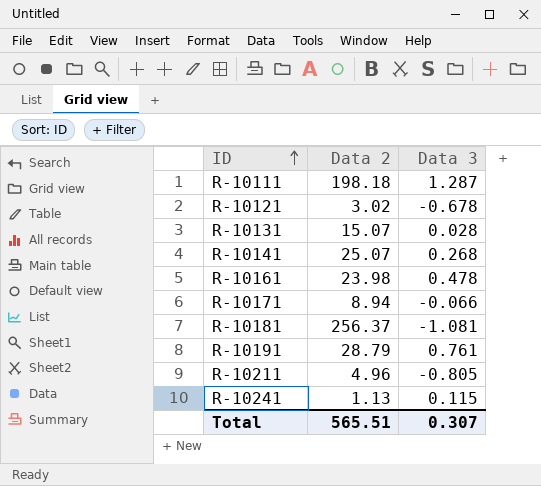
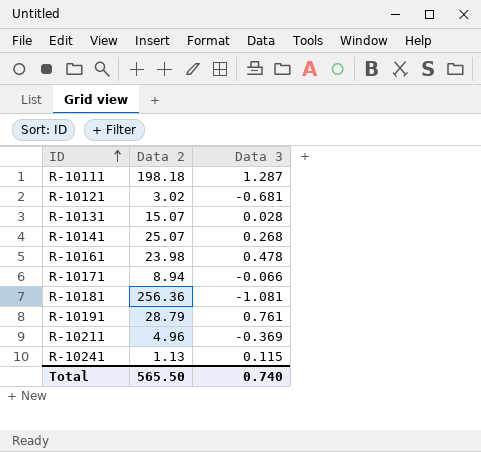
R-10121 | Data 3: -0.678 -> -0.681
R-10181 | Data 2: 256.37 -> 256.36
R-10211 | Data 3: -0.805 -> -0.369
Total | Data 2: 565.51 -> 565.50
Total | Data 3: 0.307 -> 0.740

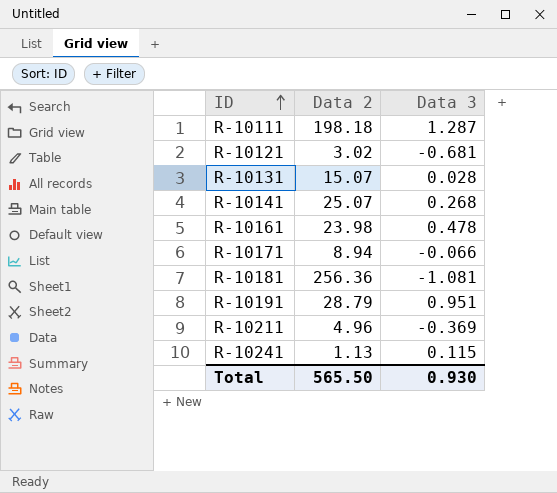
R-10191 | Data 3: 0.761 -> 0.951
Total | Data 3: 0.740 -> 0.930

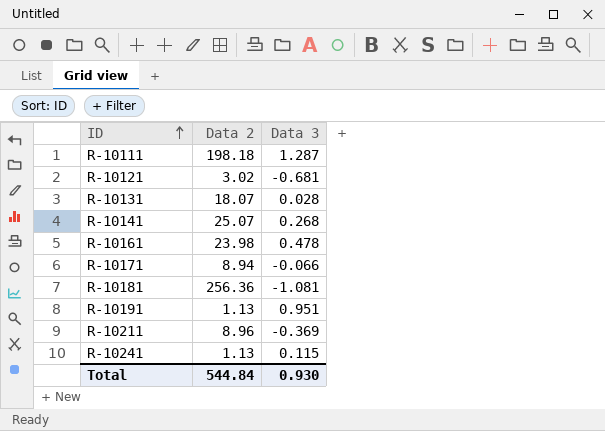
R-10131 | Data 2: 15.07 -> 18.07
R-10191 | Data 2: 28.79 -> 1.13
R-10211 | Data 2: 4.96 -> 8.96
Total | Data 2: 565.50 -> 544.84

